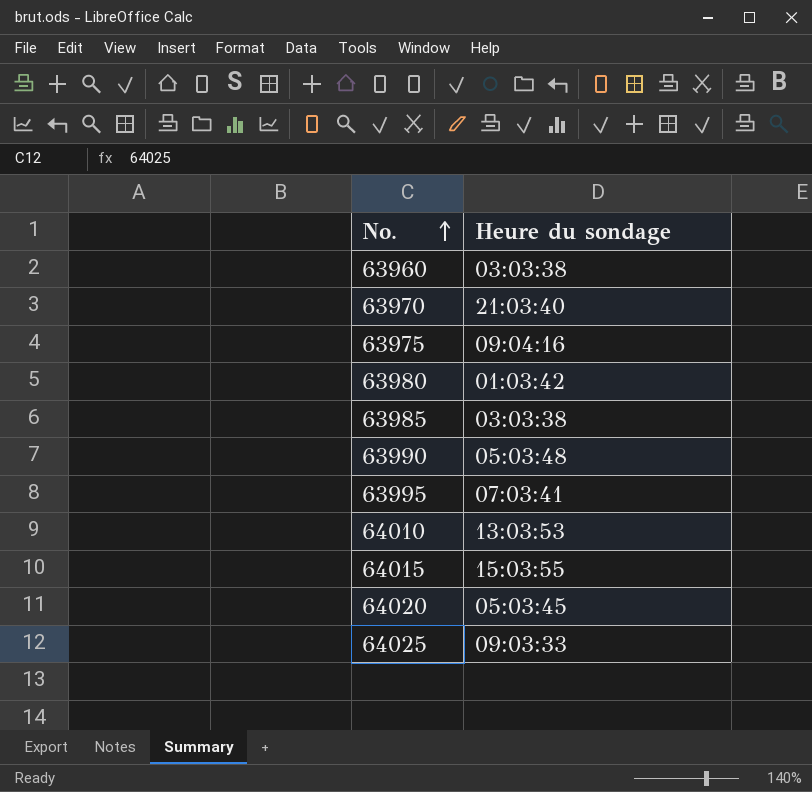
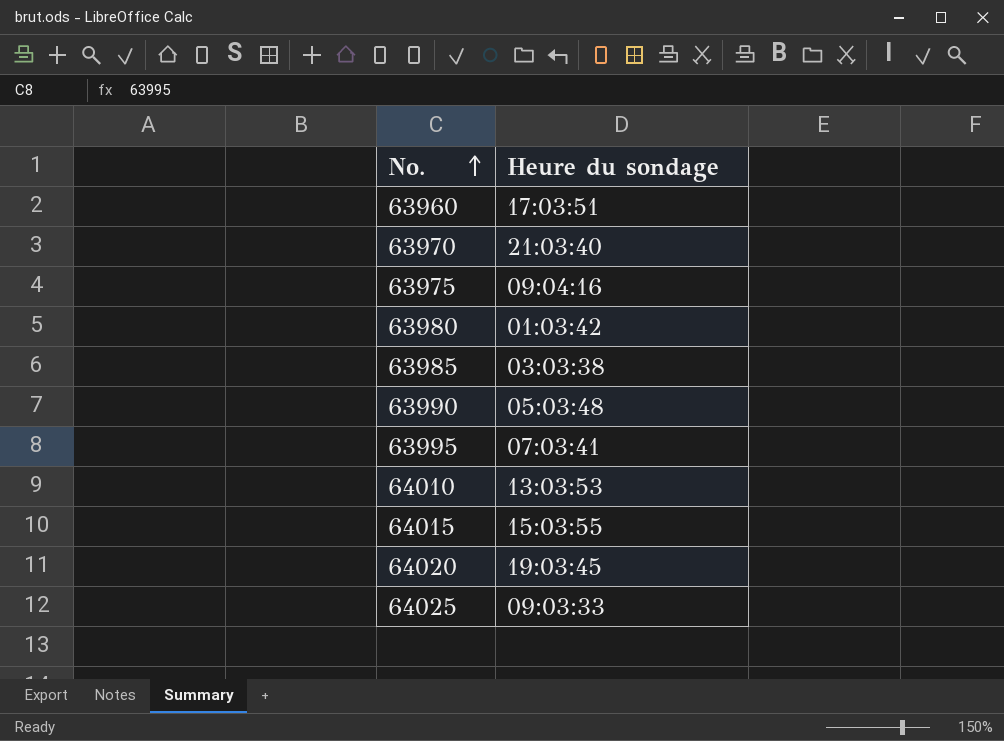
63960 | Heure du sondage: 03:03:38 -> 17:03:51
64020 | Heure du sondage: 05:03:45 -> 19:03:45

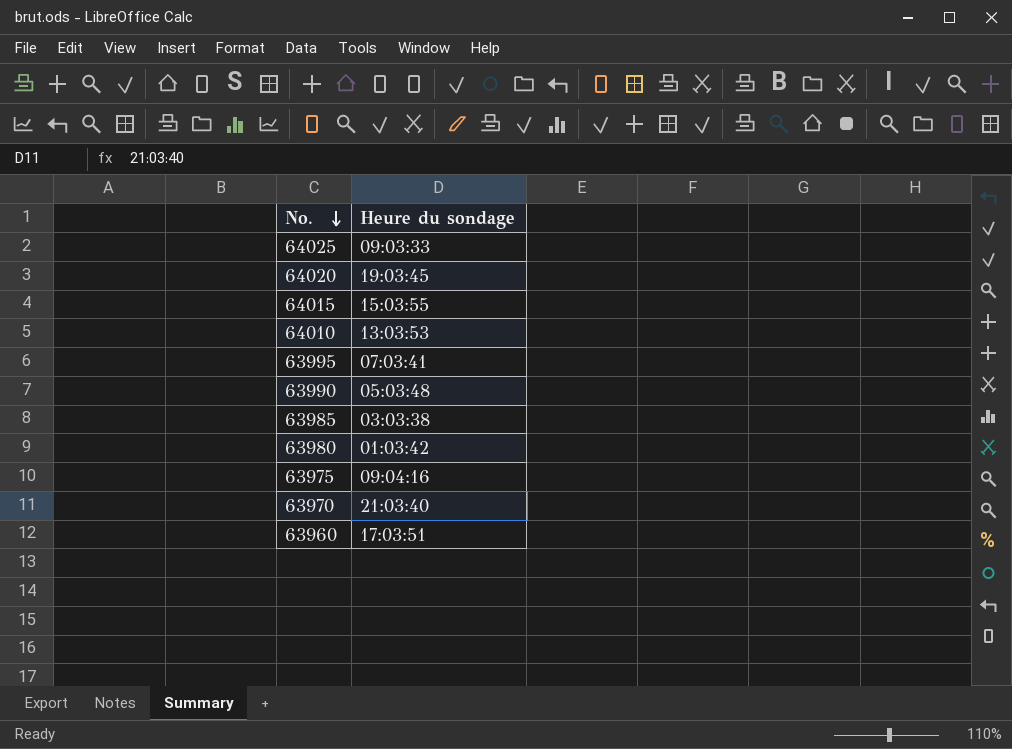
row order: No. ascending -> No. descending

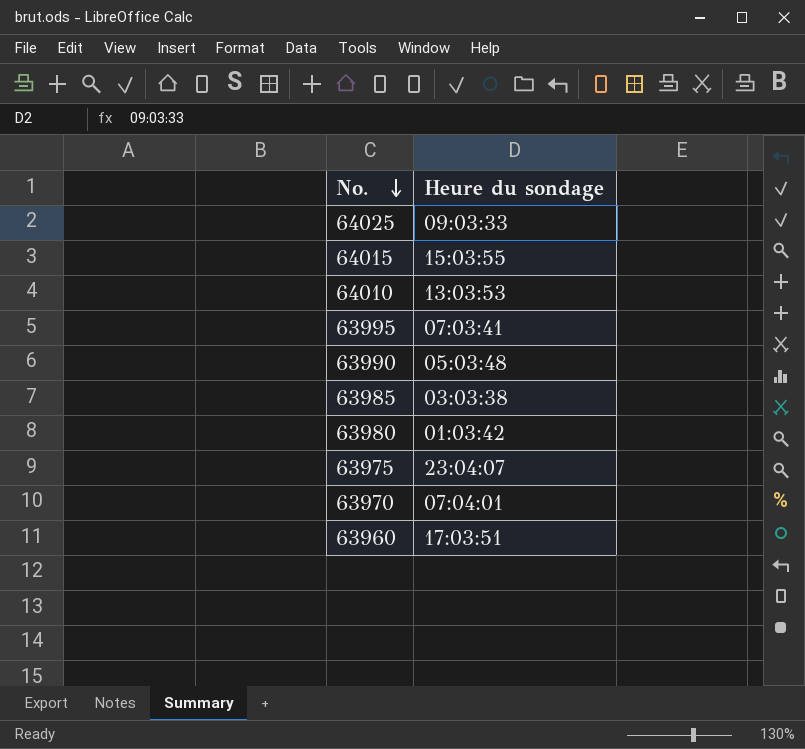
row 64020: 19:03:45 -> none
63975 | Heure du sondage: 09:04:16 -> 23:04:07
63970 | Heure du sondage: 21:03:40 -> 07:04:01

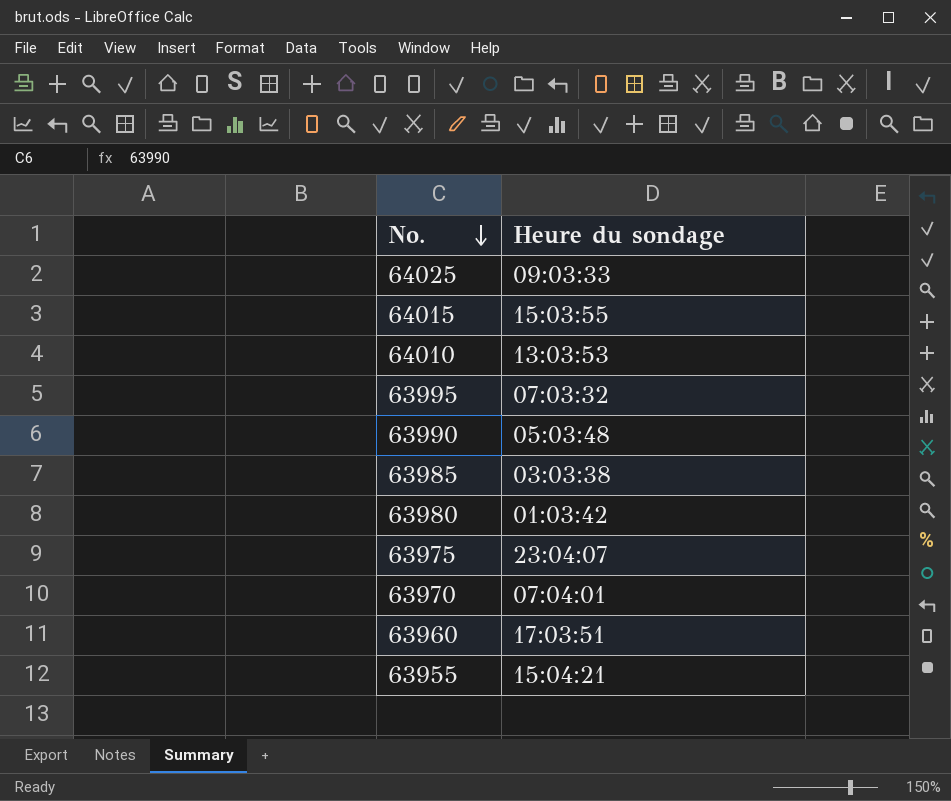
63995 | Heure du sondage: 07:03:41 -> 07:03:32
row 63955: none -> 15:04:21

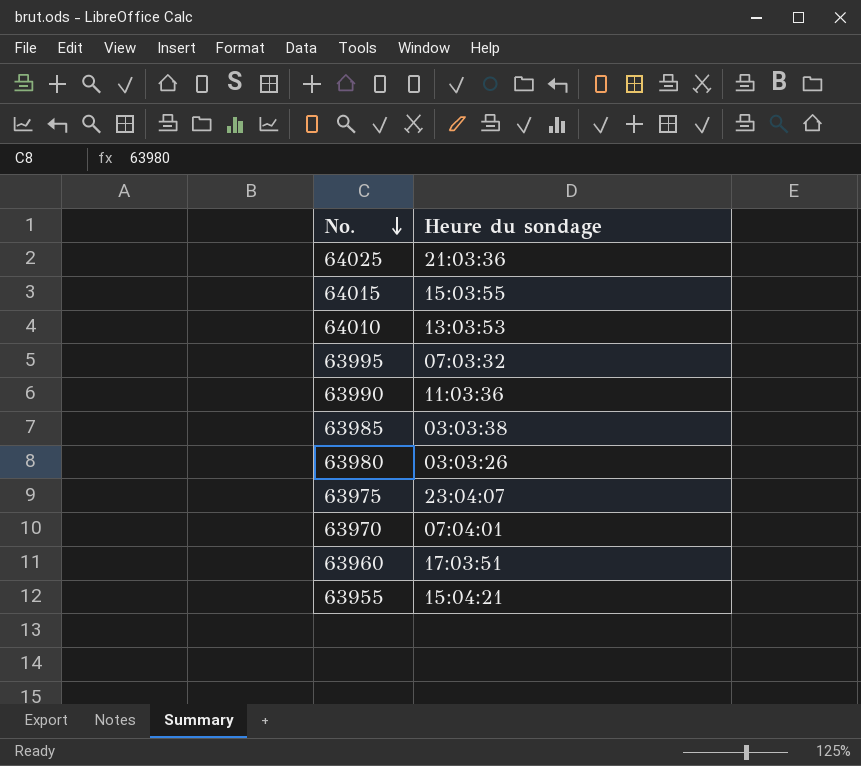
64025 | Heure du sondage: 09:03:33 -> 21:03:36
63990 | Heure du sondage: 05:03:48 -> 11:03:36
63980 | Heure du sondage: 01:03:42 -> 03:03:26

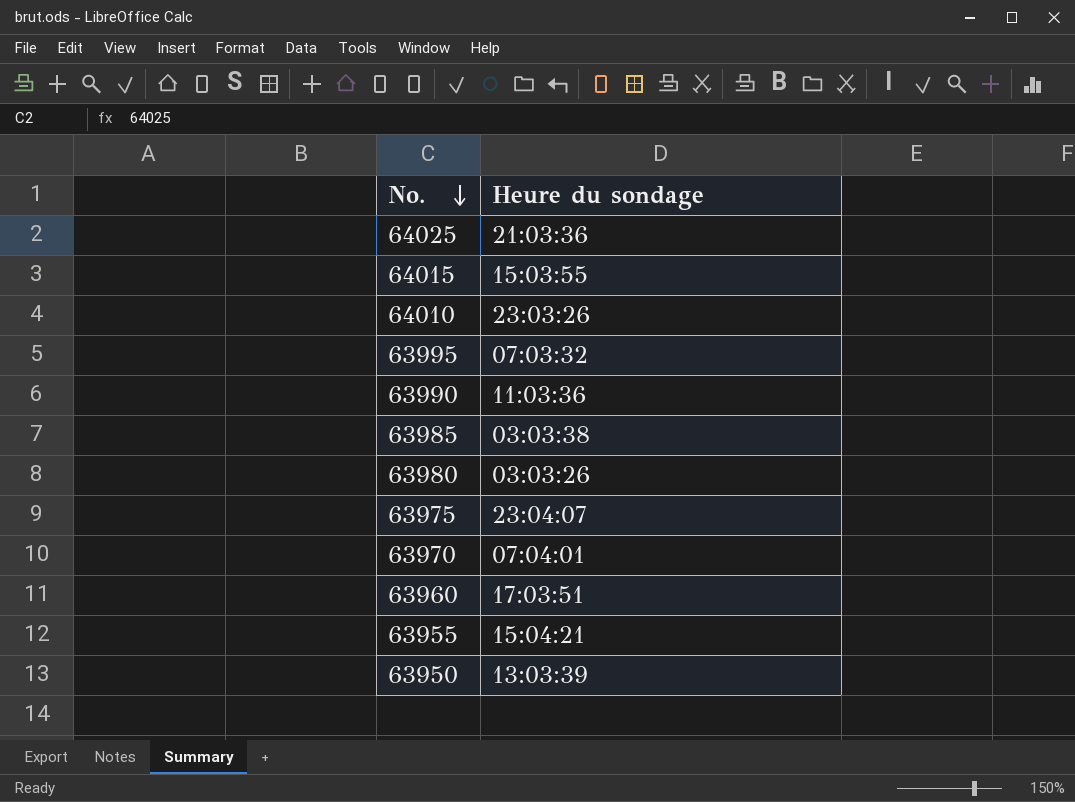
64010 | Heure du sondage: 13:03:53 -> 23:03:26
row 63950: none -> 13:03:39

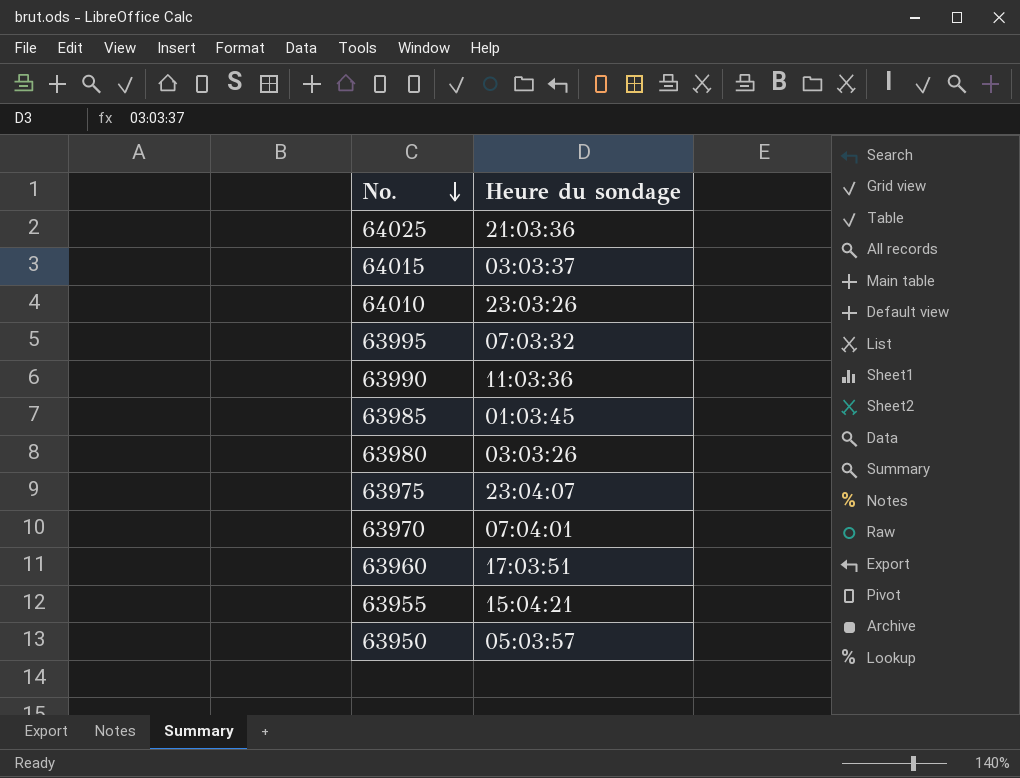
64015 | Heure du sondage: 15:03:55 -> 03:03:37
63985 | Heure du sondage: 03:03:38 -> 01:03:45
63950 | Heure du sondage: 13:03:39 -> 05:03:57

